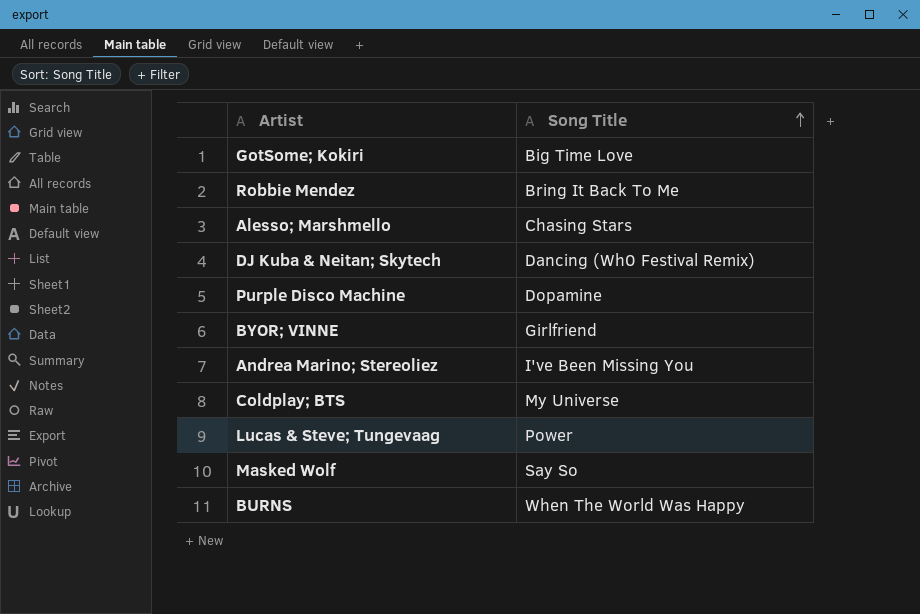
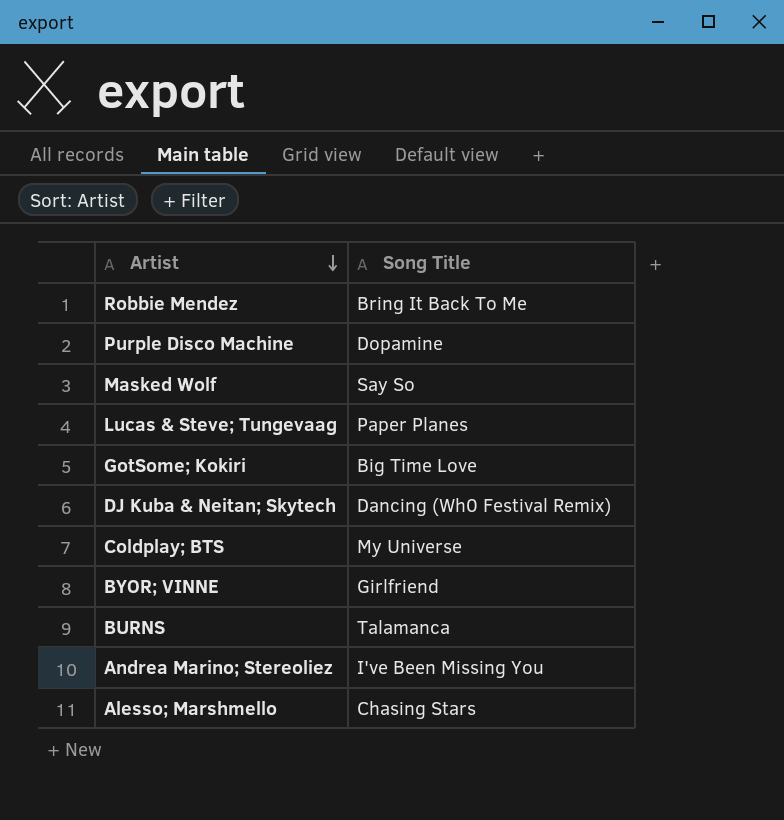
row order: Song Title ascending -> Artist descending
Lucas & Steve; Tungevaag | Song Title: Power -> Paper Planes
BURNS | Song Title: When The World Was Happy -> Talamanca

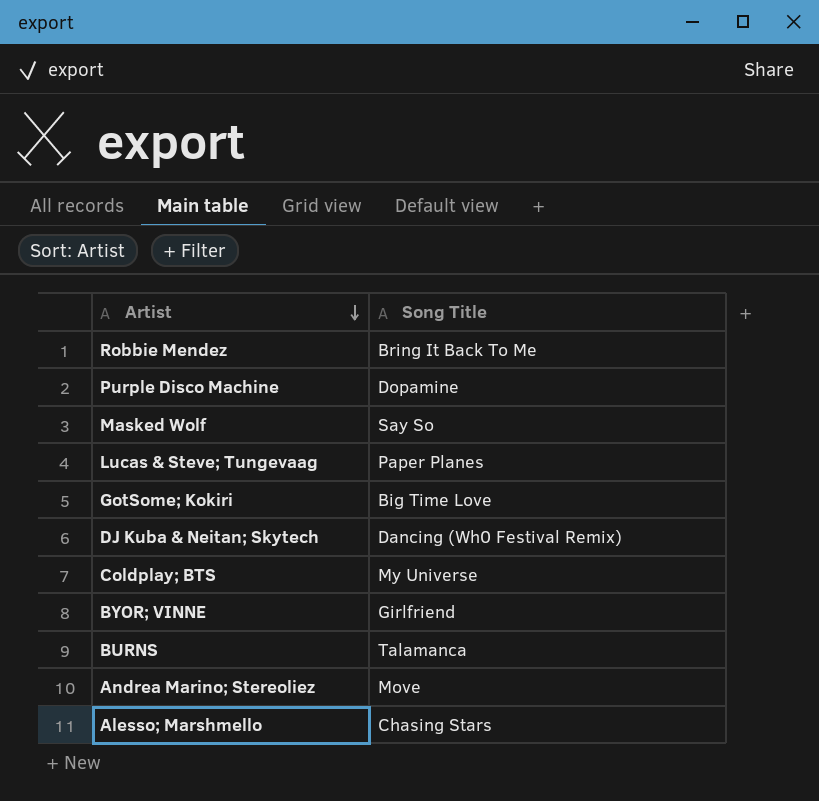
Andrea Marino; Stereoliez | Song Title: I've Been Missing You -> Move

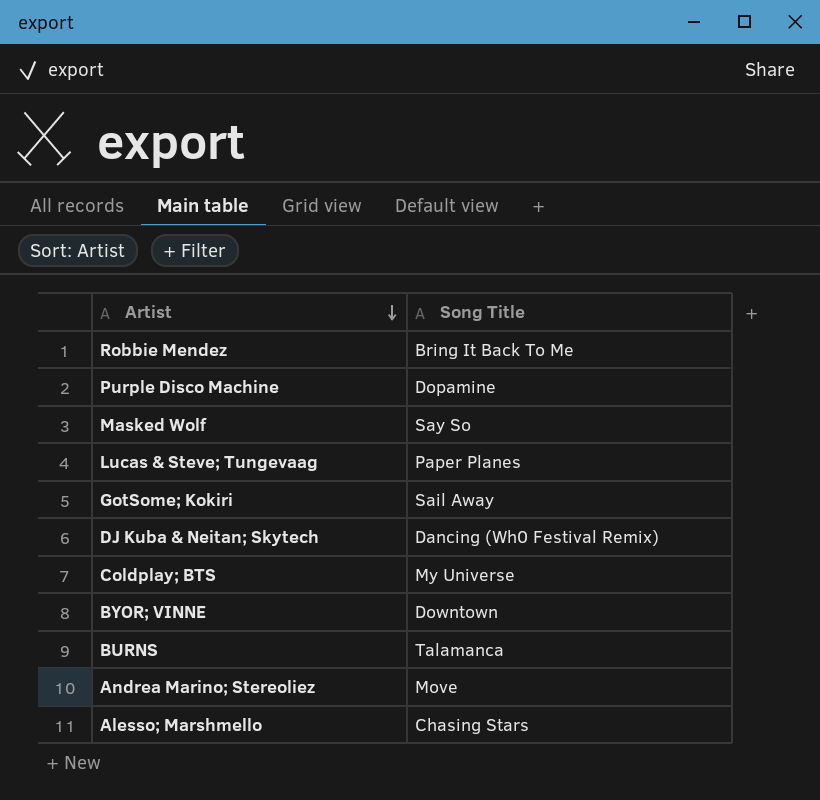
GotSome; Kokiri | Song Title: Big Time Love -> Sail Away
BYOR; VINNE | Song Title: Girlfriend -> Downtown

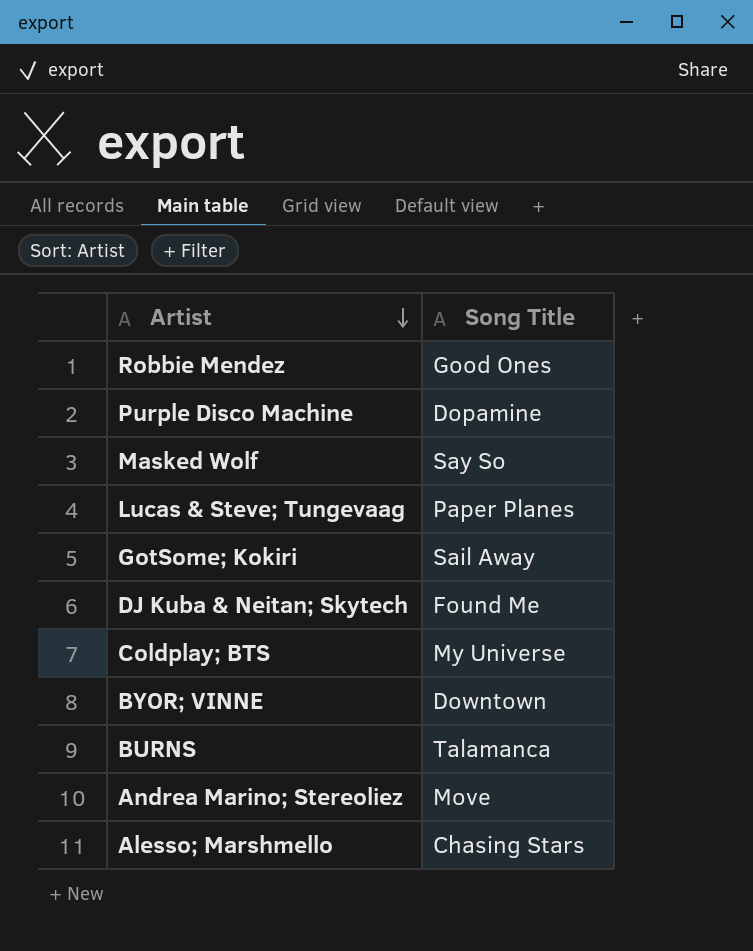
Robbie Mendez | Song Title: Bring It Back To Me -> Good Ones
DJ Kuba & Neitan; Skytech | Song Title: Dancing (Wh0 Festival Remix) -> Found Me

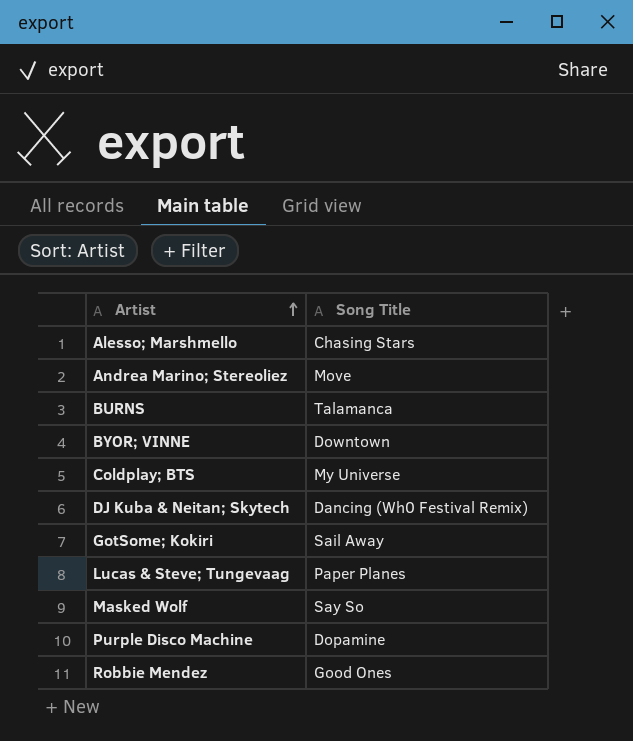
row order: Artist descending -> Artist ascending
DJ Kuba & Neitan; Skytech | Song Title: Found Me -> Dancing (Wh0 Festival Remix)

